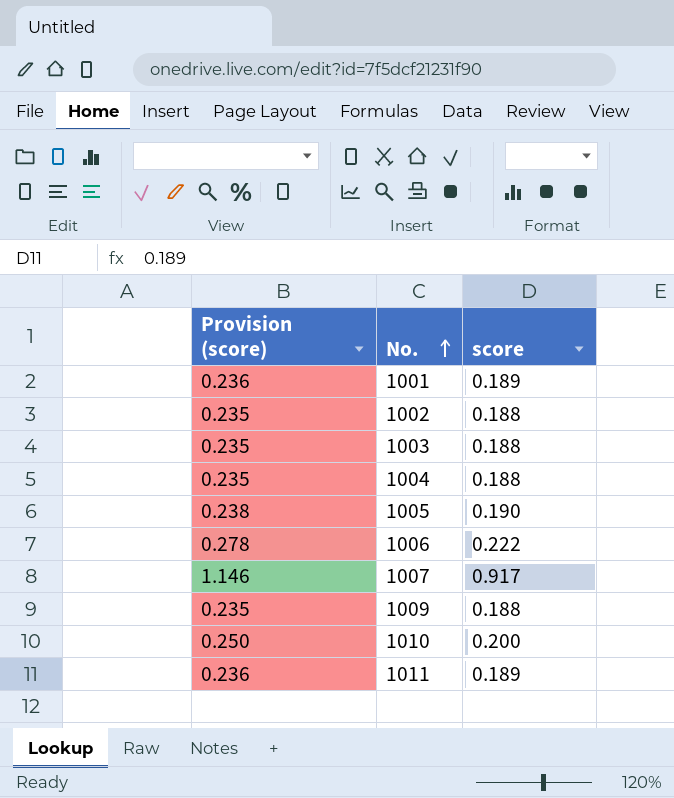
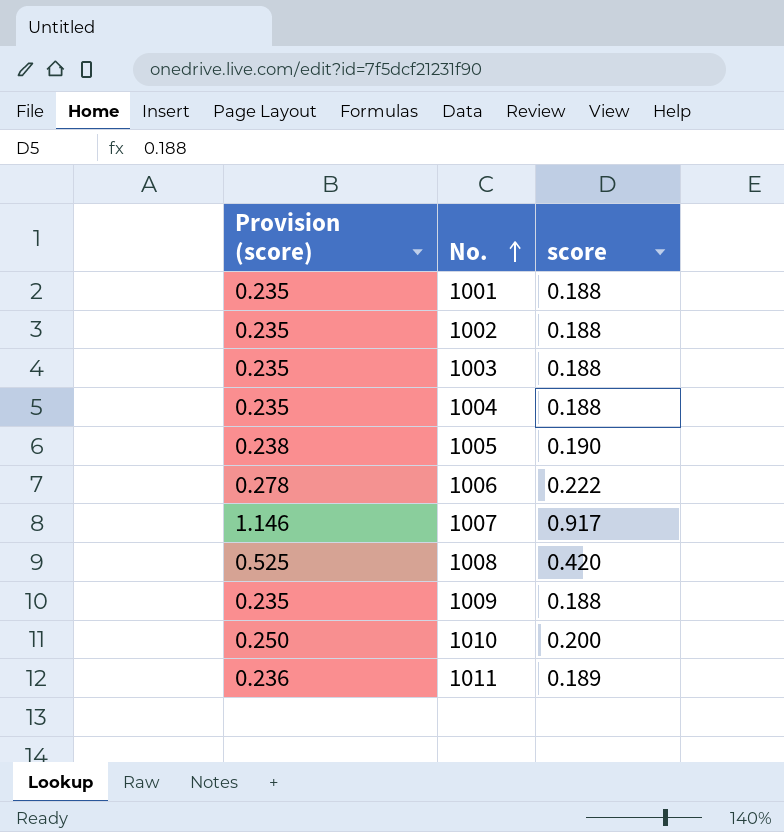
1001 | Provision (score): 0.236 -> 0.235
1001 | score: 0.189 -> 0.188
row 1008: none -> 0.525 | 0.420

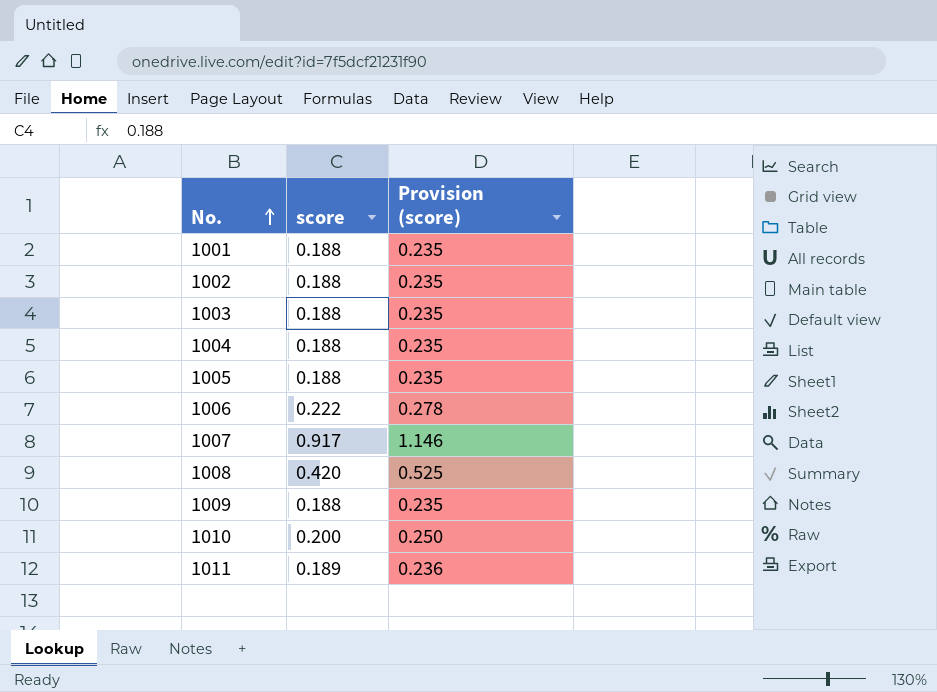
column Provision (score) | position: 1 -> 3
1005 | score: 0.190 -> 0.188
1005 | Provision (score): 0.238 -> 0.235

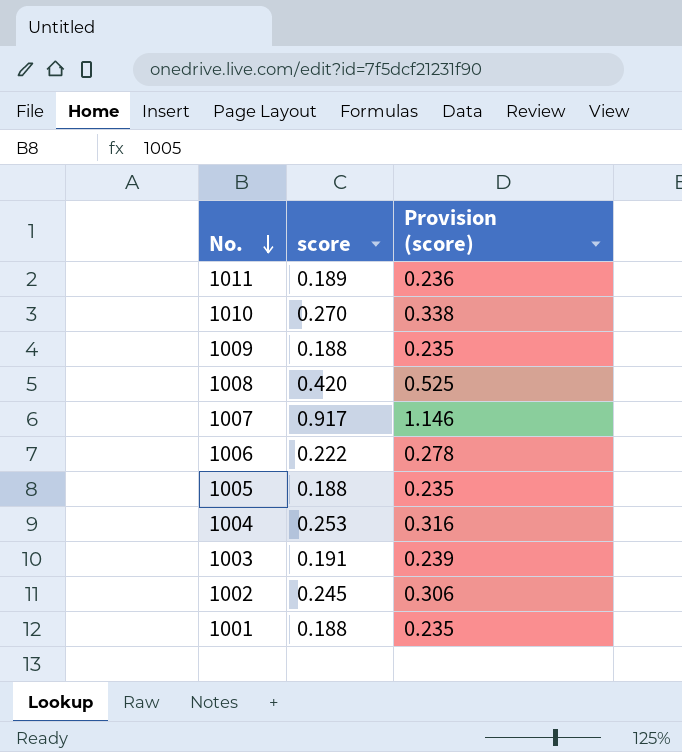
row order: No. ascending -> No. descending
1010 | score: 0.200 -> 0.270
1010 | Provision (score): 0.250 -> 0.338
1004 | score: 0.188 -> 0.253
1004 | Provision (score): 0.235 -> 0.316
1003 | score: 0.188 -> 0.191
1003 | Provision (score): 0.235 -> 0.239
1002 | score: 0.188 -> 0.245
1002 | Provision (score): 0.235 -> 0.306

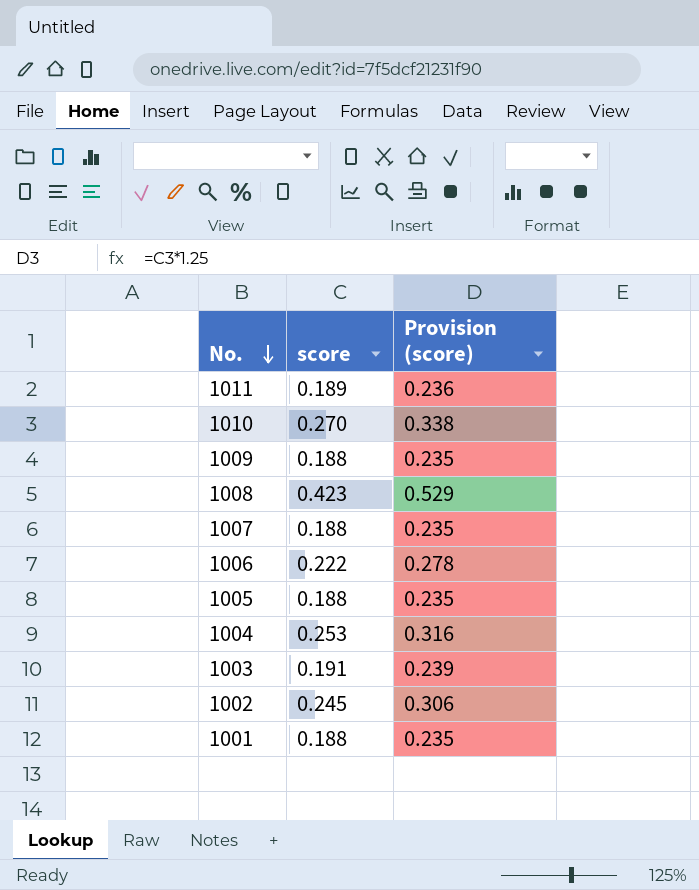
1008 | score: 0.420 -> 0.423
1008 | Provision (score): 0.525 -> 0.529
1007 | score: 0.917 -> 0.188
1007 | Provision (score): 1.146 -> 0.235

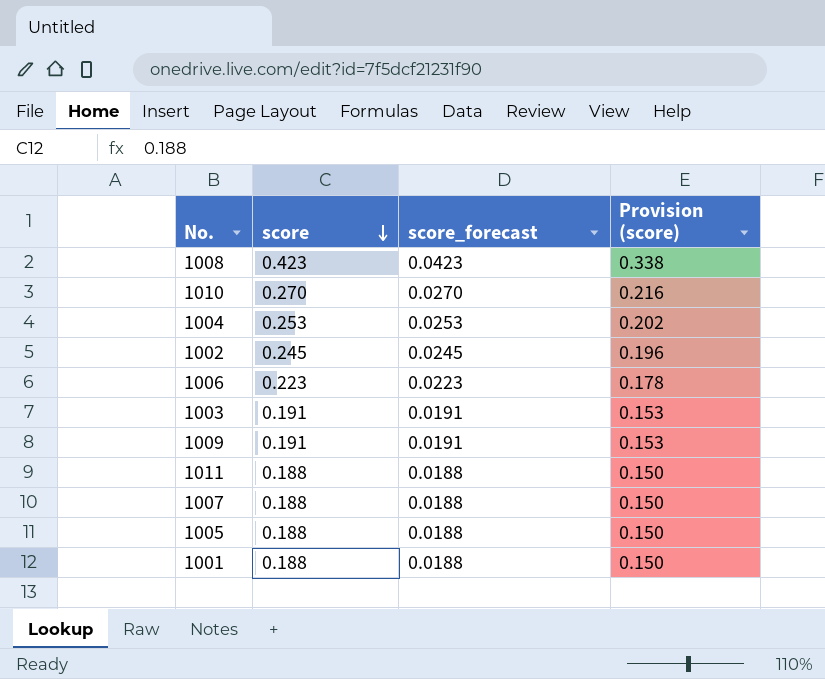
row order: No. descending -> score descending
column score_forecast | formula: none -> [score] * 0.1
column Provision (score) | formula: [score] * 1.25 -> [score] * 0.8
1006 | score: 0.222 -> 0.223
1009 | score: 0.188 -> 0.191
1011 | score: 0.189 -> 0.188

